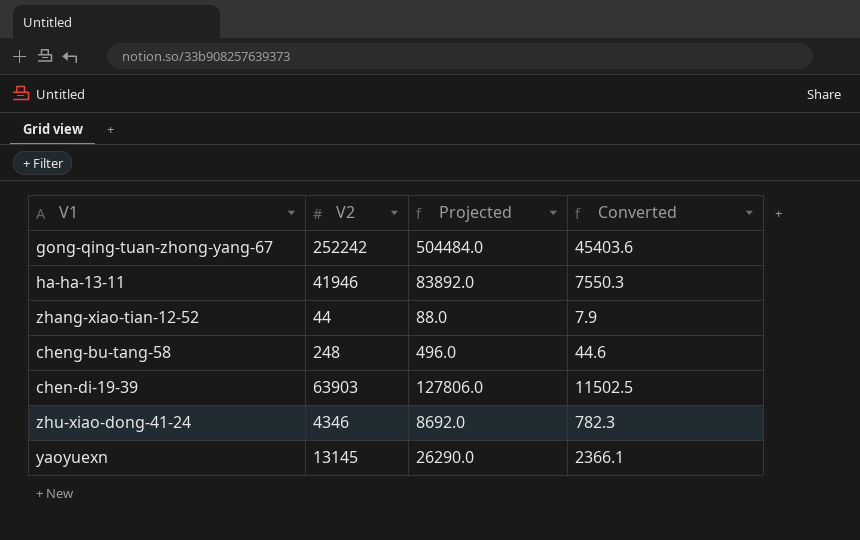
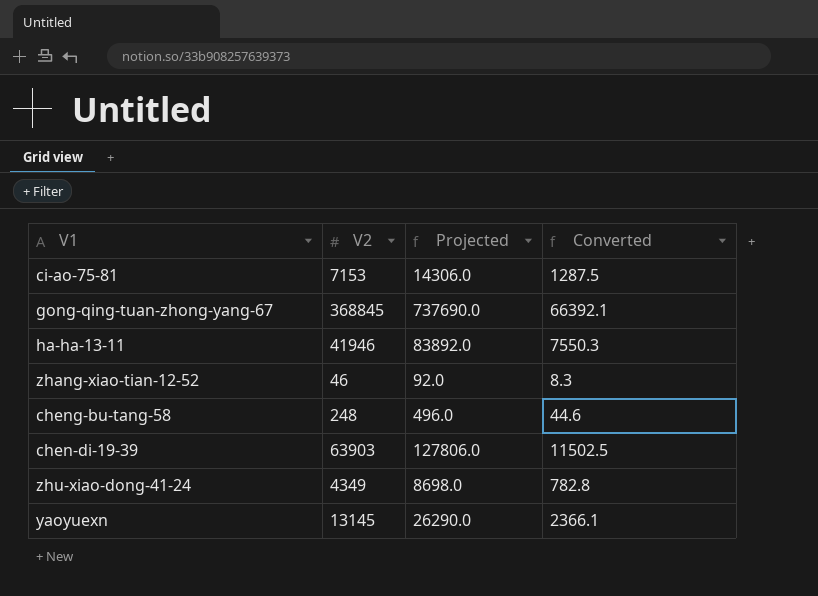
row ci-ao-75-81: none -> 7153 | 14306.0 | 1287.5
gong-qing-tuan-zhong-yang-67 | V2: 252242 -> 368845
gong-qing-tuan-zhong-yang-67 | Projected: 504484.0 -> 737690.0
gong-qing-tuan-zhong-yang-67 | Converted: 45403.6 -> 66392.1
zhang-xiao-tian-12-52 | V2: 44 -> 46
zhang-xiao-tian-12-52 | Projected: 88.0 -> 92.0
zhang-xiao-tian-12-52 | Converted: 7.9 -> 8.3
zhu-xiao-dong-41-24 | V2: 4346 -> 4349
zhu-xiao-dong-41-24 | Projected: 8692.0 -> 8698.0
zhu-xiao-dong-41-24 | Converted: 782.3 -> 782.8

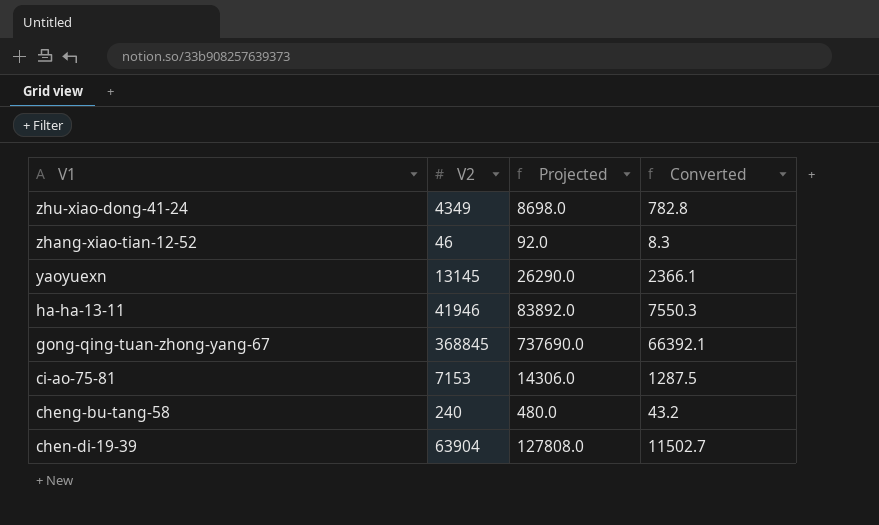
row order: none -> V1 descending
cheng-bu-tang-58 | V2: 248 -> 240
cheng-bu-tang-58 | Projected: 496.0 -> 480.0
cheng-bu-tang-58 | Converted: 44.6 -> 43.2
chen-di-19-39 | V2: 63903 -> 63904
chen-di-19-39 | Projected: 127806.0 -> 127808.0
chen-di-19-39 | Converted: 11502.5 -> 11502.7

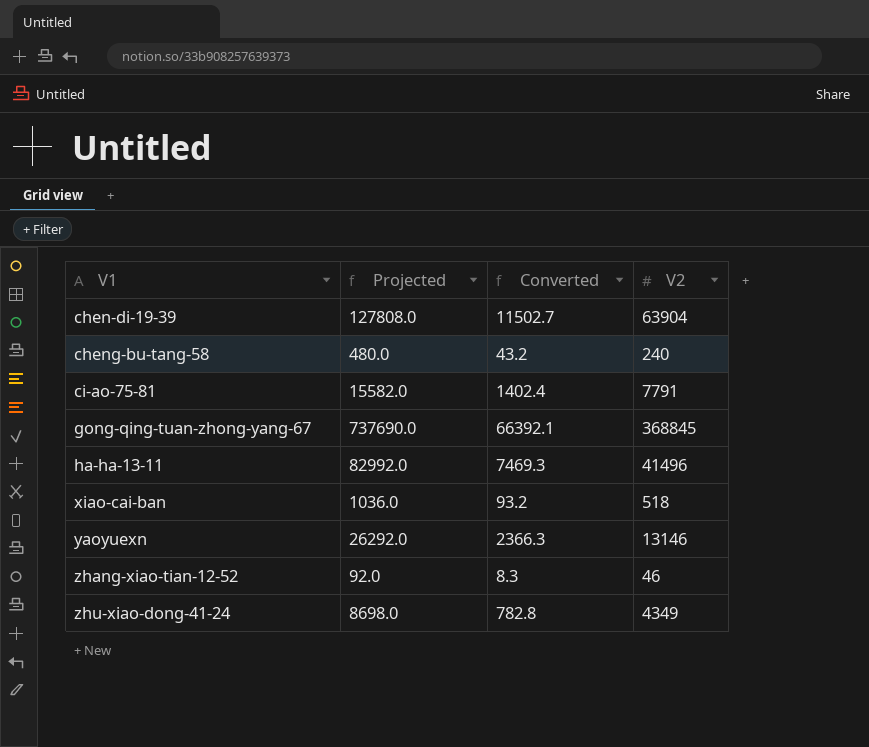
row order: V1 descending -> V1 ascending
column V2 | position: 2 -> 4
ci-ao-75-81 | Projected: 14306.0 -> 15582.0
ci-ao-75-81 | Converted: 1287.5 -> 1402.4
ci-ao-75-81 | V2: 7153 -> 7791
ha-ha-13-11 | Projected: 83892.0 -> 82992.0
ha-ha-13-11 | Converted: 7550.3 -> 7469.3
ha-ha-13-11 | V2: 41946 -> 41496
row xiao-cai-ban: none -> 1036.0 | 93.2 | 518
yaoyuexn | Projected: 26290.0 -> 26292.0
yaoyuexn | Converted: 2366.1 -> 2366.3
yaoyuexn | V2: 13145 -> 13146

